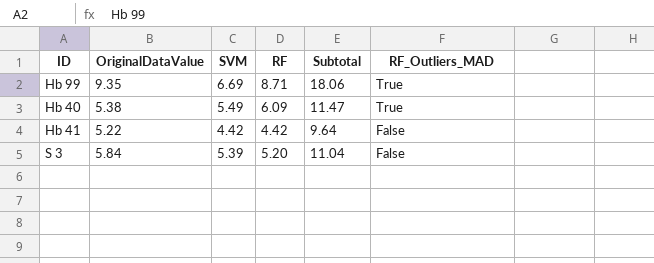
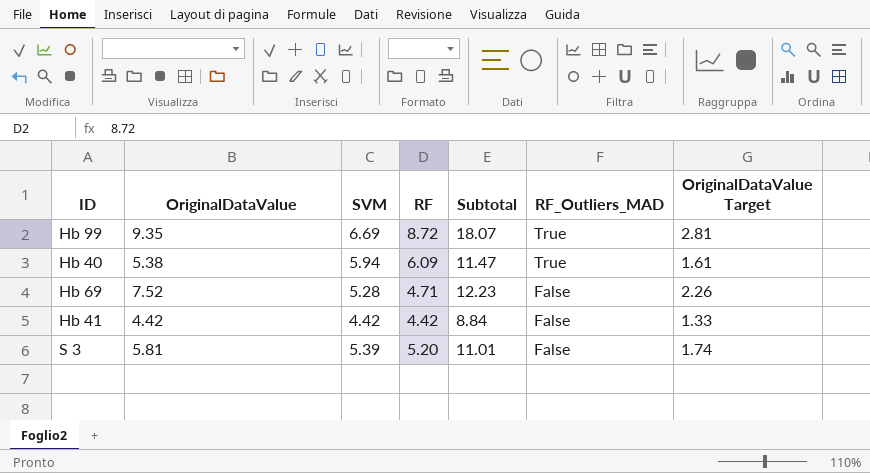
column OriginalDataValue Target | formula: none -> [OriginalDataValue] * 0.3
Hb 99 | RF: 8.71 -> 8.72
Hb 99 | Subtotal: 18.06 -> 18.07
Hb 40 | SVM: 5.49 -> 5.94
row Hb 69: none -> 7.52 | 5.28 | 4.71 | 12.23 | False | 2.26
Hb 41 | OriginalDataValue: 5.22 -> 4.42
Hb 41 | Subtotal: 9.64 -> 8.84
S 3 | OriginalDataValue: 5.84 -> 5.81
S 3 | Subtotal: 11.04 -> 11.01

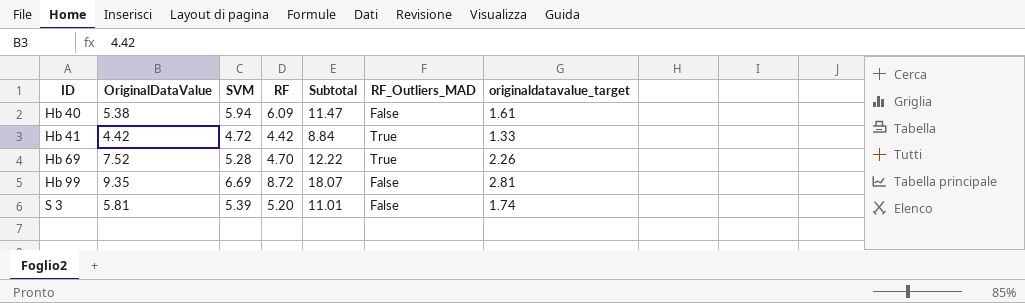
row order: RF_Outliers_MAD descending -> ID ascending
column name: OriginalDataValue Target -> originaldatavalue_target
Hb 40 | RF_Outliers_MAD: True -> False
Hb 41 | SVM: 4.42 -> 4.72
Hb 41 | RF_Outliers_MAD: False -> True
Hb 69 | RF: 4.71 -> 4.70
Hb 69 | Subtotal: 12.23 -> 12.22
Hb 69 | RF_Outliers_MAD: False -> True
Hb 99 | RF_Outliers_MAD: True -> False

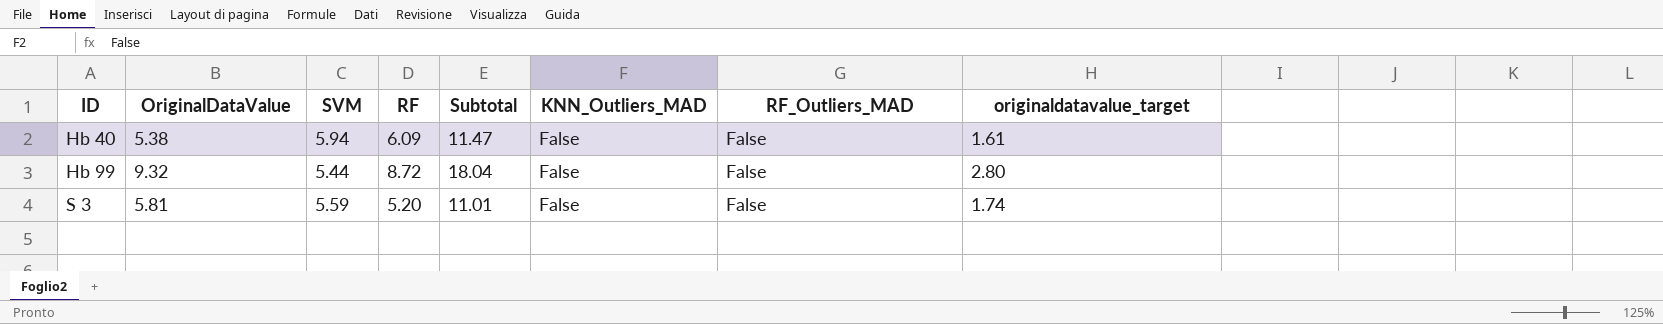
column KNN_Outliers_MAD | position: none -> 6
row Hb 41: 4.42 | 4.72 | 4.42 | 8.84 | True | 1.33 -> none
row Hb 69: 7.52 | 5.28 | 4.70 | 12.22 | True | 2.26 -> none
Hb 99 | OriginalDataValue: 9.35 -> 9.32
Hb 99 | SVM: 6.69 -> 5.44
Hb 99 | Subtotal: 18.07 -> 18.04
Hb 99 | originaldatavalue_target: 2.81 -> 2.80
S 3 | SVM: 5.39 -> 5.59

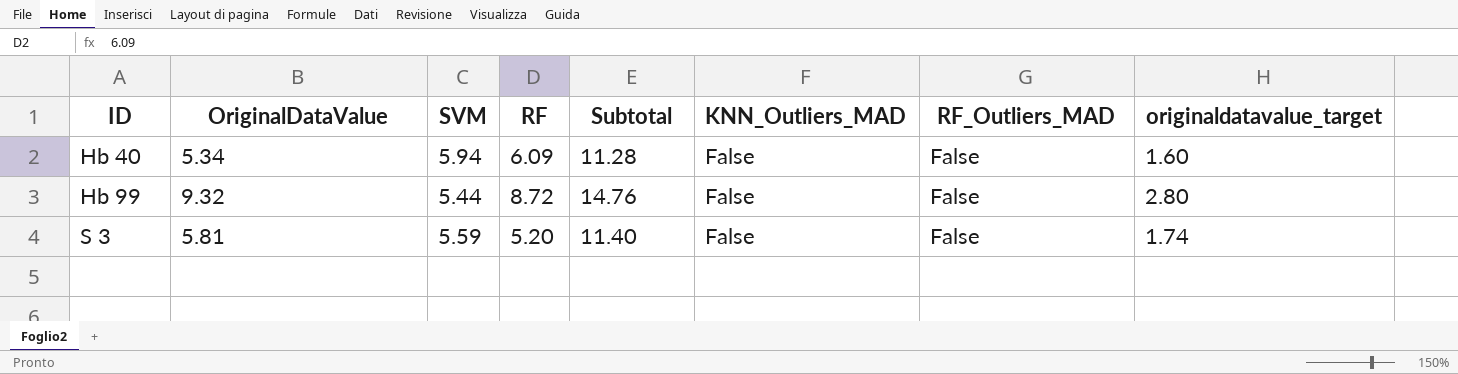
column Subtotal | formula: [OriginalDataValue] + [RF] -> [OriginalDataValue] + [SVM]
Hb 40 | OriginalDataValue: 5.38 -> 5.34
Hb 40 | originaldatavalue_target: 1.61 -> 1.60

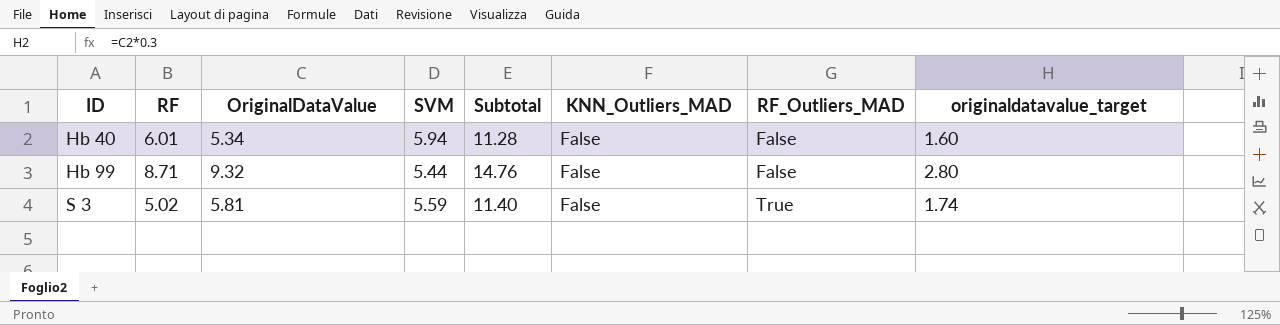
column RF | position: 4 -> 2
Hb 40 | RF: 6.09 -> 6.01
Hb 99 | RF: 8.72 -> 8.71
S 3 | RF: 5.20 -> 5.02
S 3 | RF_Outliers_MAD: False -> True

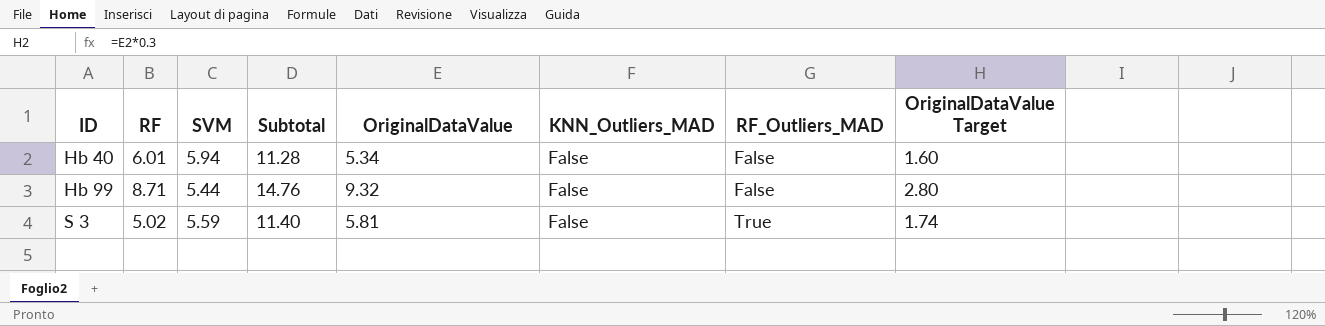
column OriginalDataValue | position: 3 -> 5
column name: originaldatavalue_target -> OriginalDataValue Target

